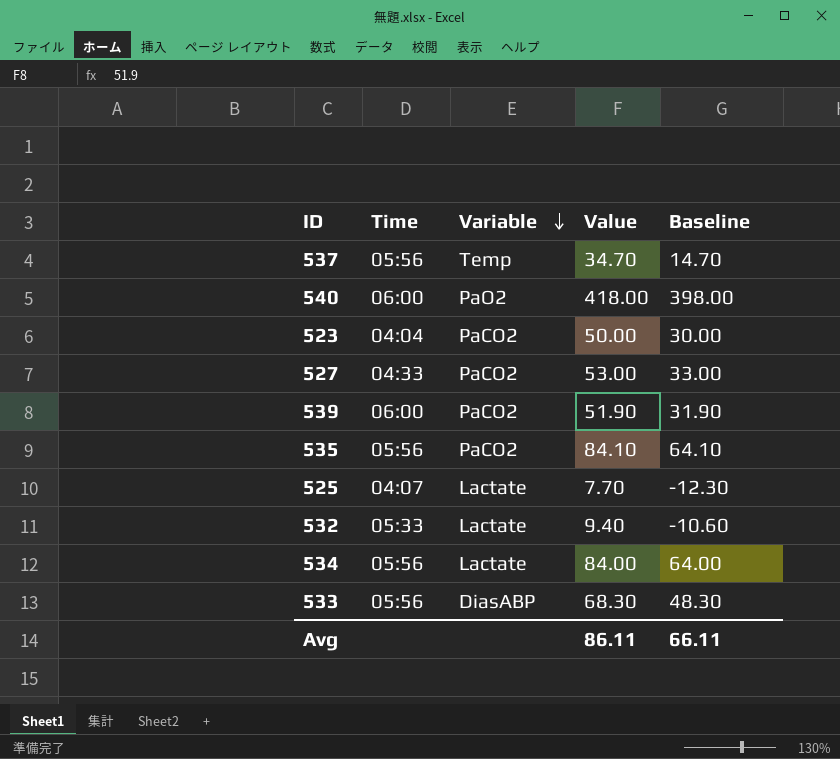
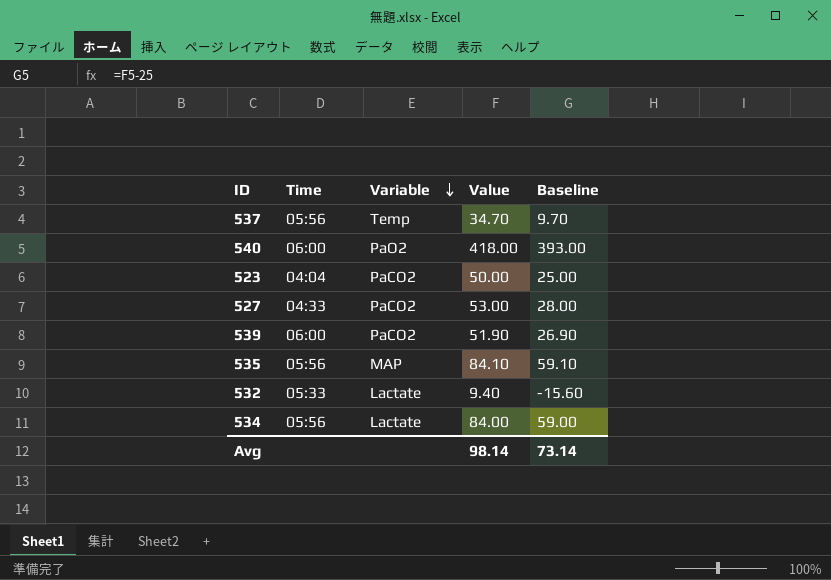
column Baseline | formula: [Value] - 20 -> [Value] - 25
row 525: 04:07 | Lactate | 7.70 | -12.30 -> none
row 533: 05:56 | DiasABP | 68.30 | 48.30 -> none
535 | Variable: PaCO2 -> MAP
Avg | Value: 86.11 -> 98.14
Avg | Baseline: 66.11 -> 73.14

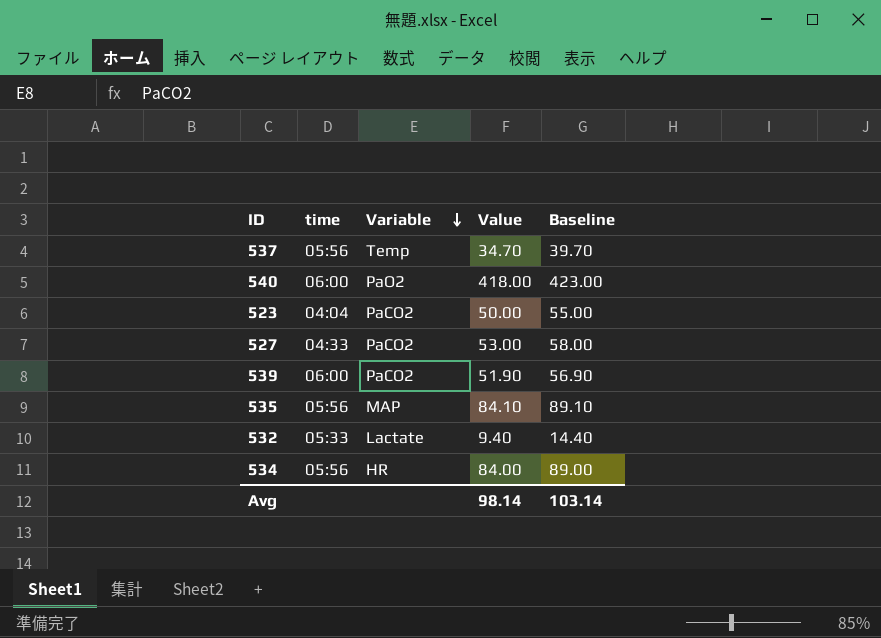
column name: Time -> time
column Baseline | formula: [Value] - 25 -> [Value] + 5
534 | Variable: Lactate -> HR
Avg | Baseline: 73.14 -> 103.14

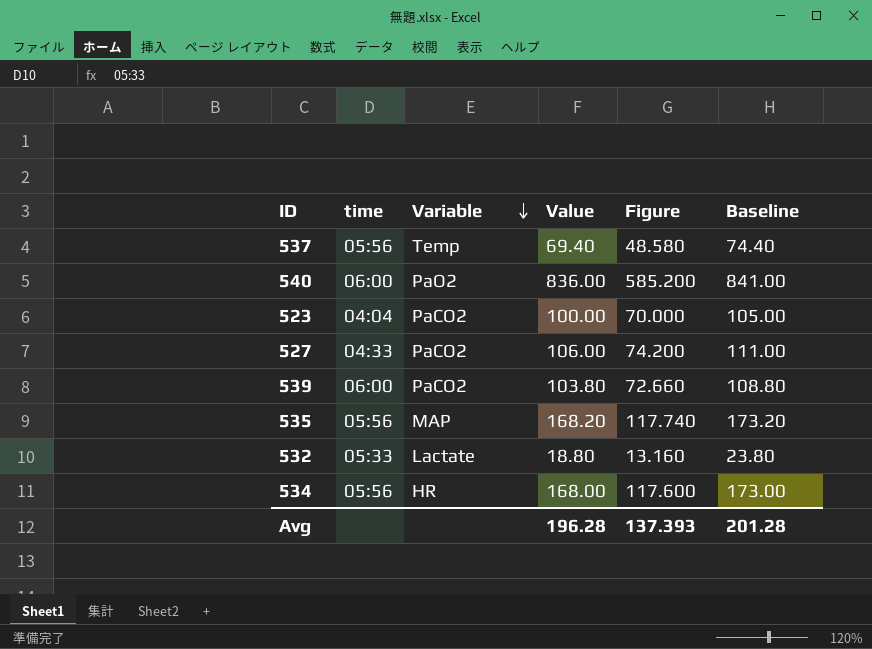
column Figure | formula: none -> [Value] * 0.7
537 | Value: 34.70 -> 69.40
537 | Baseline: 39.70 -> 74.40
540 | Value: 418.00 -> 836.00
540 | Baseline: 423.00 -> 841.00
523 | Value: 50.00 -> 100.00
523 | Baseline: 55.00 -> 105.00
527 | Value: 53.00 -> 106.00
527 | Baseline: 58.00 -> 111.00
539 | Value: 51.90 -> 103.80
539 | Baseline: 56.90 -> 108.80
535 | Value: 84.10 -> 168.20
535 | Baseline: 89.10 -> 173.20
532 | Value: 9.40 -> 18.80
532 | Baseline: 14.40 -> 23.80
534 | Value: 84.00 -> 168.00
534 | Baseline: 89.00 -> 173.00
Avg | Value: 98.14 -> 196.28
Avg | Baseline: 103.14 -> 201.28

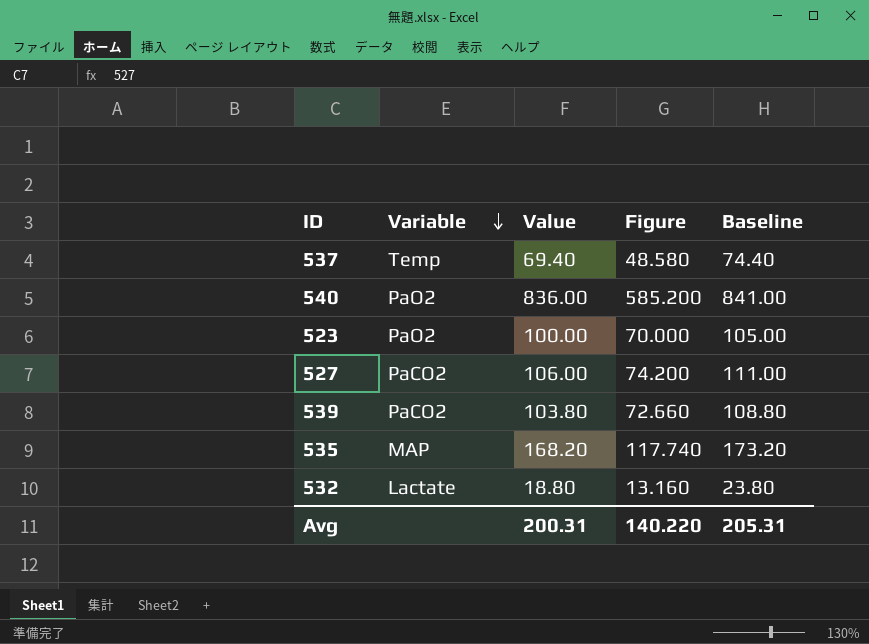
column time | position: 2 -> none
row 534: 05:56 | HR | 168.00 | 117.600 | 173.00 -> none
523 | Variable: PaCO2 -> PaO2
Avg | Value: 196.28 -> 200.31
Avg | Figure: 137.393 -> 140.220
Avg | Baseline: 201.28 -> 205.31

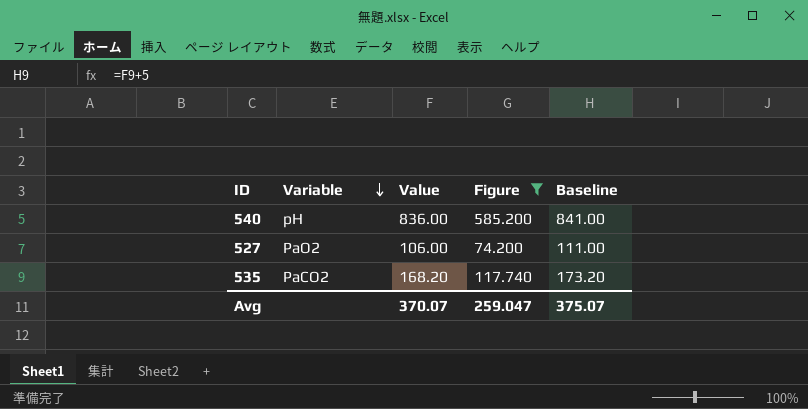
filter: none -> Figure >= 74.200
540 | Variable: PaO2 -> pH
527 | Variable: PaCO2 -> PaO2
535 | Variable: MAP -> PaCO2
Avg | Value: 200.31 -> 370.07
Avg | Figure: 140.220 -> 259.047
Avg | Baseline: 205.31 -> 375.07

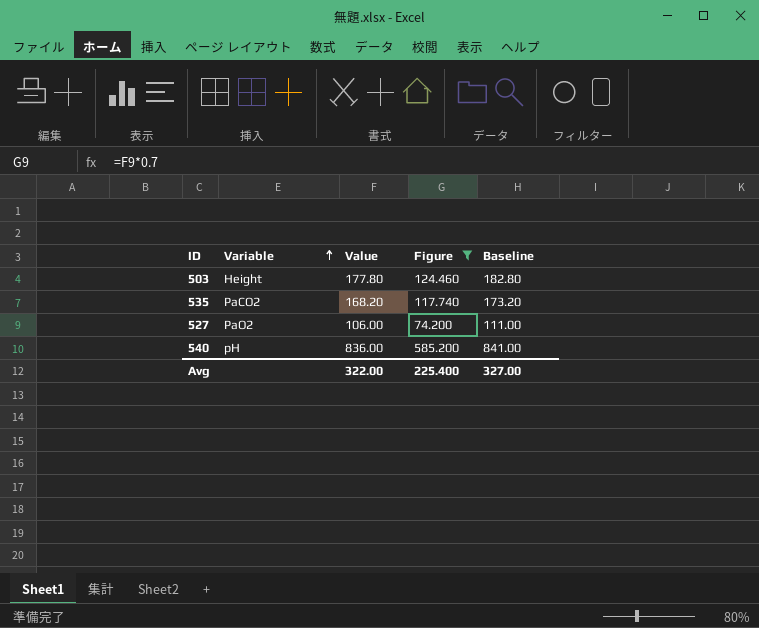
row order: Variable descending -> Variable ascending
row 503: none -> Height | 177.80 | 124.460 | 182.80
Avg | Value: 370.07 -> 322.00
Avg | Figure: 259.047 -> 225.400
Avg | Baseline: 375.07 -> 327.00

